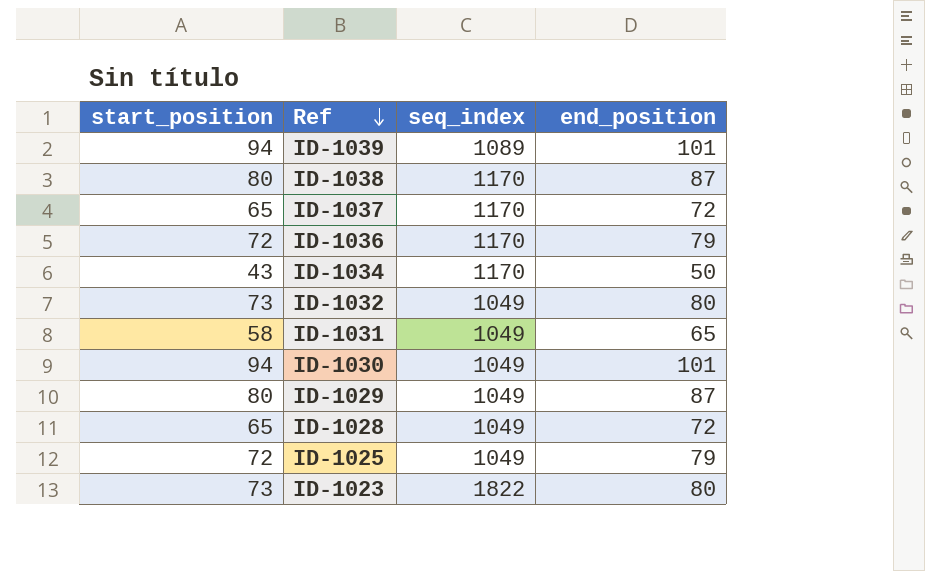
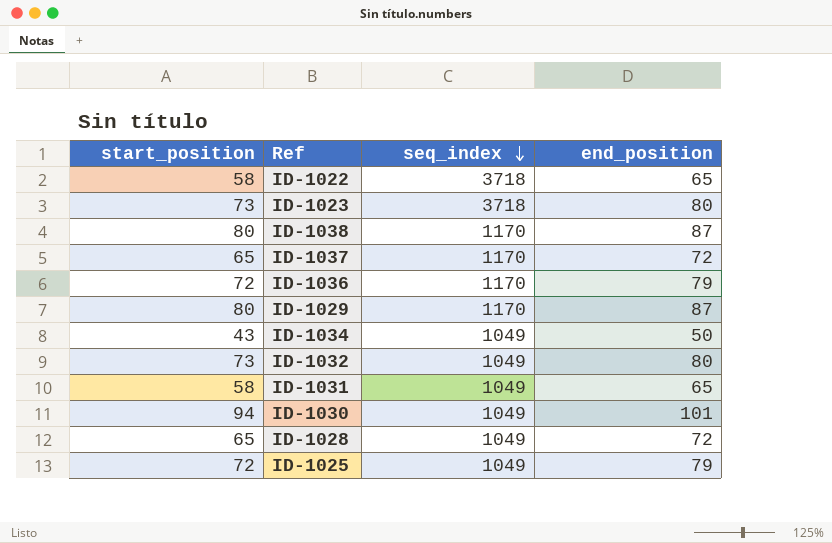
row order: Ref descending -> seq_index descending
row ID-1039: 94 | 1089 | 101 -> none
row ID-1022: none -> 58 | 3718 | 65
ID-1023 | seq_index: 1822 -> 3718
ID-1029 | seq_index: 1049 -> 1170
ID-1034 | seq_index: 1170 -> 1049

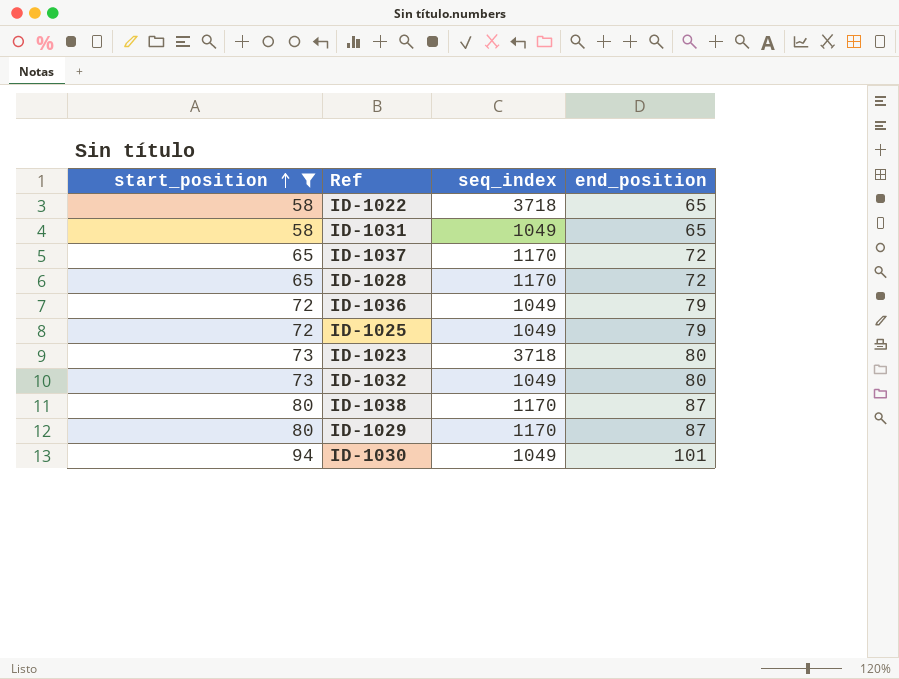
filter: none -> start_position != 43
row order: seq_index descending -> start_position ascending
ID-1028 | seq_index: 1049 -> 1170
ID-1036 | seq_index: 1170 -> 1049

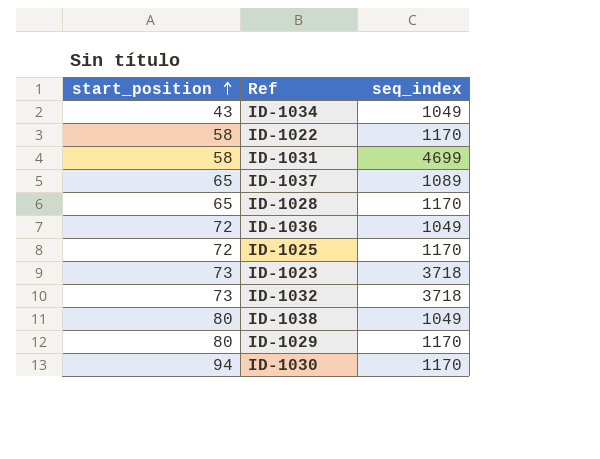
filter: start_position != 43 -> none
column end_position | position: 4 -> none
ID-1022 | seq_index: 3718 -> 1170
ID-1031 | seq_index: 1049 -> 4699
ID-1037 | seq_index: 1170 -> 1089
ID-1025 | seq_index: 1049 -> 1170
ID-1032 | seq_index: 1049 -> 3718
ID-1038 | seq_index: 1170 -> 1049
ID-1030 | seq_index: 1049 -> 1170

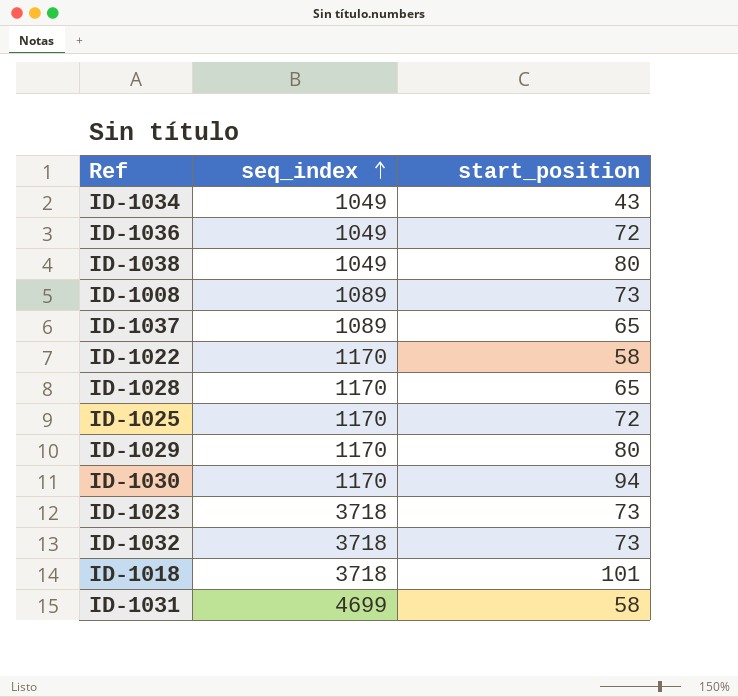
row order: start_position ascending -> seq_index ascending
column start_position | position: 1 -> 3
row ID-1008: none -> 1089 | 73
row ID-1018: none -> 3718 | 101

